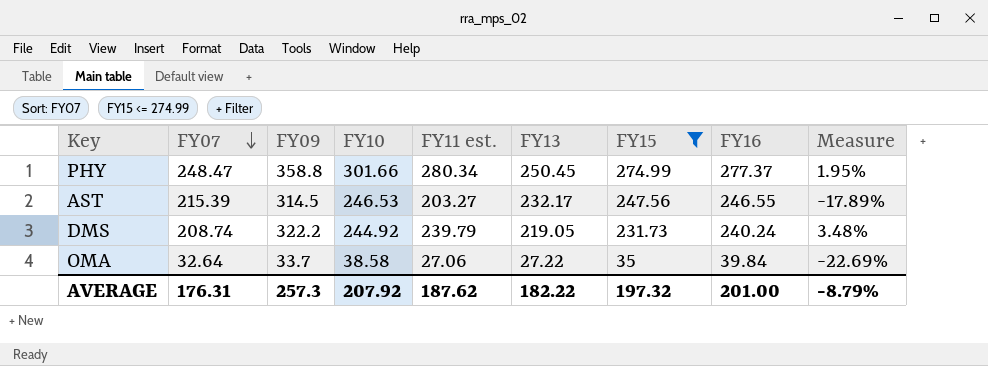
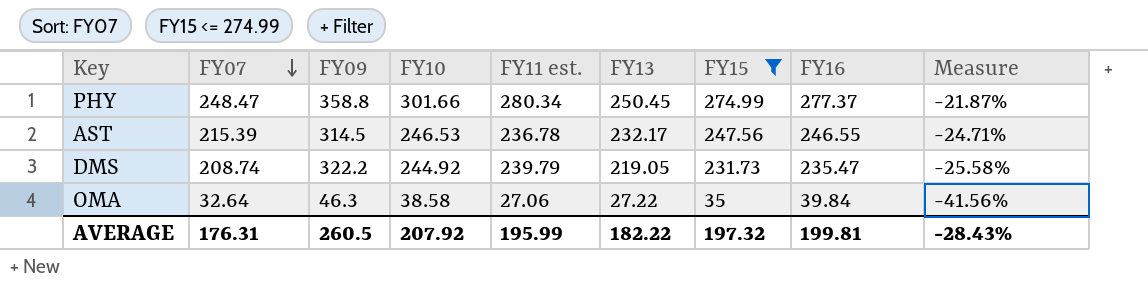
column Measure | formula: ([FY11 est.] - [FY15]) / [FY15] -> ([FY11 est.] - [FY09]) / [FY09]
AST | FY11 est.: 203.27 -> 236.78
DMS | FY16: 240.24 -> 235.47
OMA | FY09: 33.7 -> 46.3
AVERAGE | FY09: 257.3 -> 260.5
AVERAGE | FY11 est.: 187.62 -> 195.99
AVERAGE | FY16: 201.00 -> 199.81
AVERAGE | Measure: -8.79% -> -28.43%

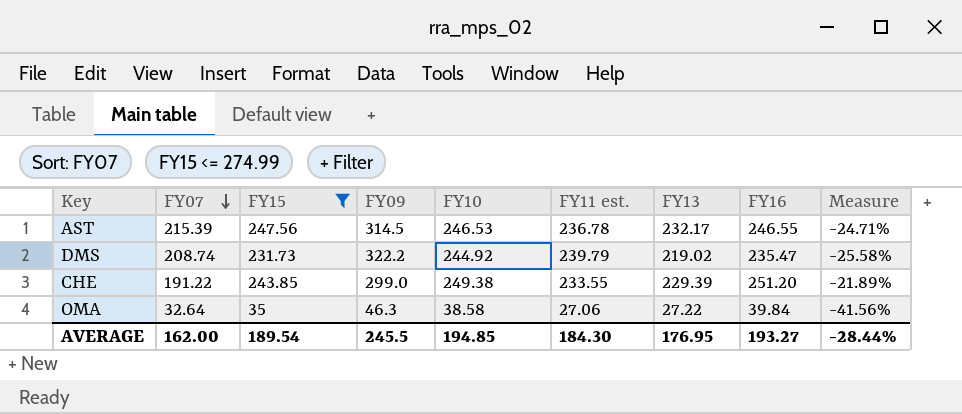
column FY15 | position: 7 -> 3
row PHY: 248.47 | 358.8 | 301.66 | 280.34 | 250.45 | 274.99 | 277.37 | -21.87% -> none
DMS | FY13: 219.05 -> 219.02
row CHE: none -> 191.22 | 243.85 | 299.0 | 249.38 | 233.55 | 229.39 | 251.20 | -21.89%
AVERAGE | FY07: 176.31 -> 162.00
AVERAGE | FY15: 197.32 -> 189.54
AVERAGE | FY09: 260.5 -> 245.5
AVERAGE | FY10: 207.92 -> 194.85
AVERAGE | FY11 est.: 195.99 -> 184.30
AVERAGE | FY13: 182.22 -> 176.95
AVERAGE | FY16: 199.81 -> 193.27
AVERAGE | Measure: -28.43% -> -28.44%

